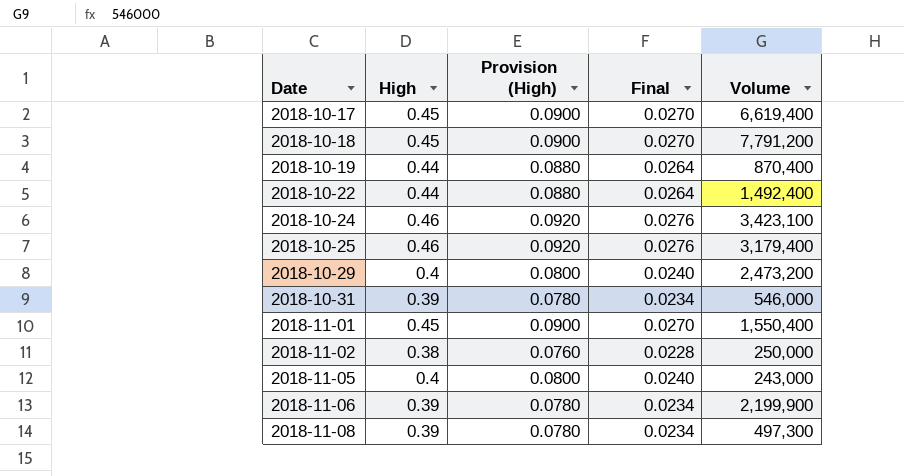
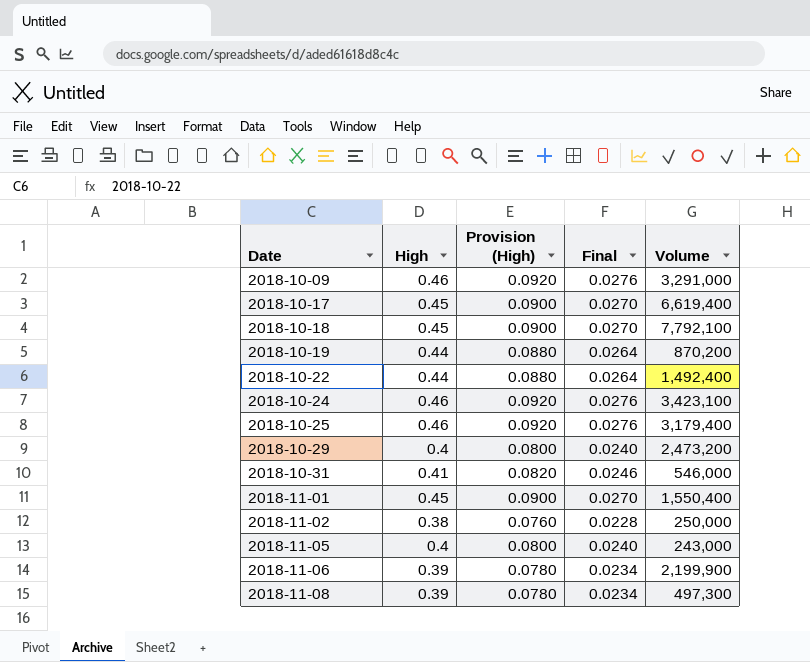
row 2018-10-09: none -> 0.46 | 0.0920 | 0.0276 | 3,291,000
2018-10-18 | Volume: 7,791,200 -> 7,792,100
2018-10-19 | Volume: 870,400 -> 870,200
2018-10-31 | High: 0.39 -> 0.41
2018-10-31 | Provision (High): 0.0780 -> 0.0820
2018-10-31 | Final: 0.0234 -> 0.0246

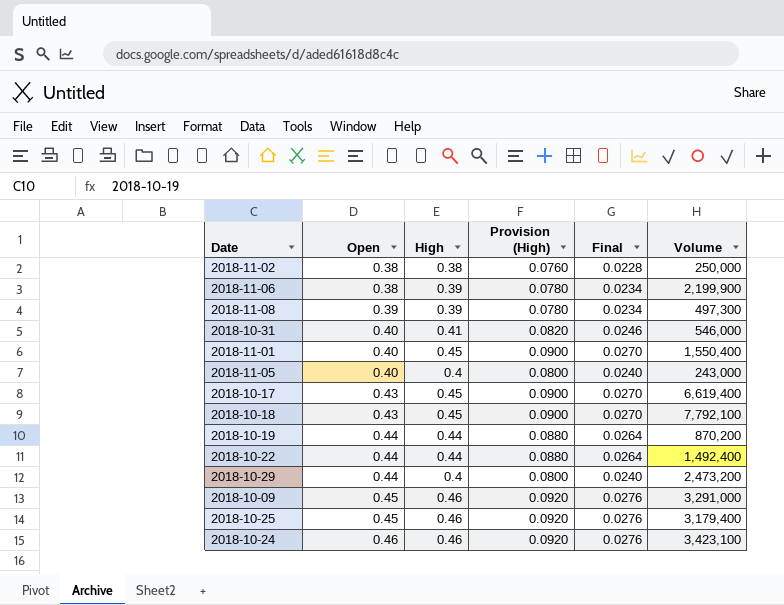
row order: Date ascending -> Open ascending
column Open | position: none -> 2

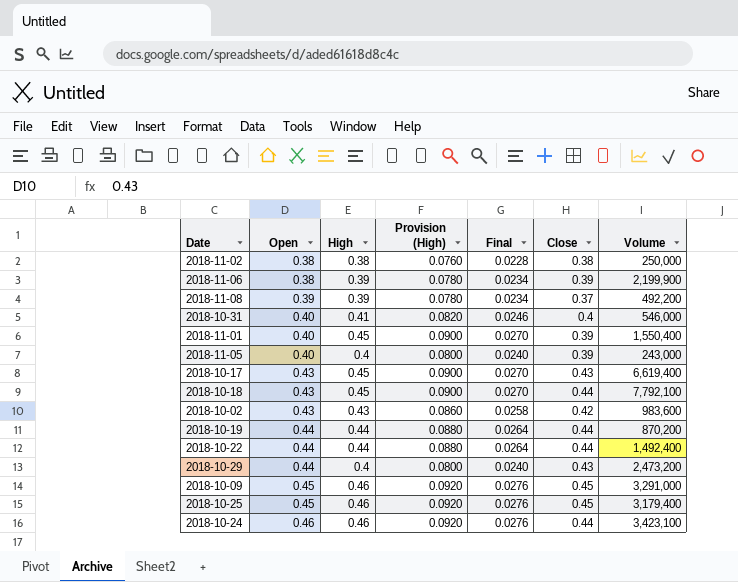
column Close | position: none -> 6
2018-11-08 | Volume: 497,300 -> 492,200
row 2018-10-02: none -> 0.43 | 0.43 | 0.0860 | 0.0258 | 0.42 | 983,600

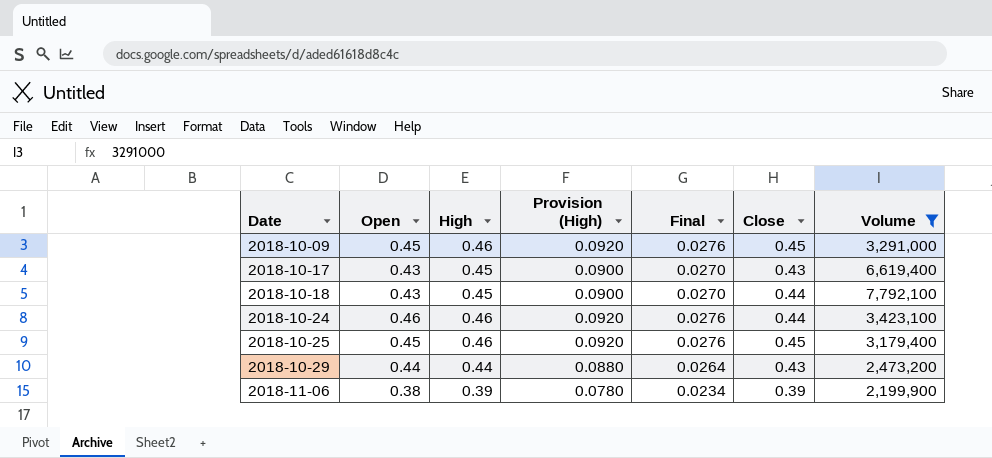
filter: none -> Volume >= 2,199,900
row order: Open ascending -> Date ascending
2018-10-29 | High: 0.4 -> 0.44
2018-10-29 | Provision (High): 0.0800 -> 0.0880
2018-10-29 | Final: 0.0240 -> 0.0264

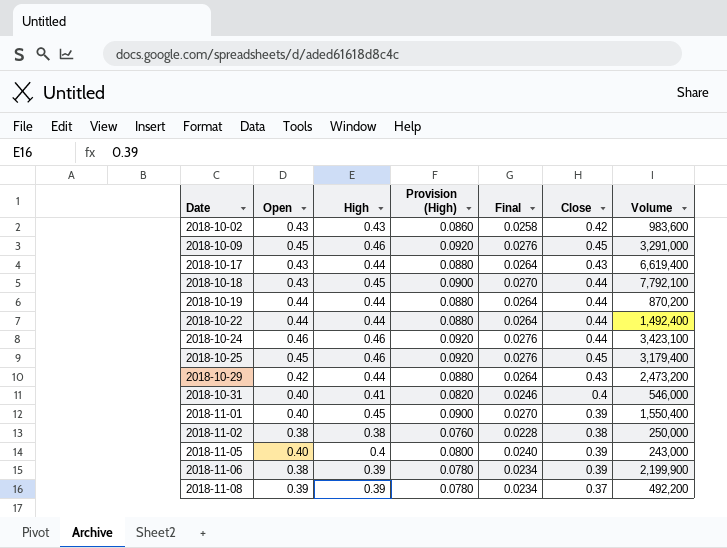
filter: Volume >= 2,199,900 -> none
2018-10-17 | High: 0.45 -> 0.44
2018-10-17 | Provision (High): 0.0900 -> 0.0880
2018-10-17 | Final: 0.0270 -> 0.0264
2018-10-29 | Open: 0.44 -> 0.42

